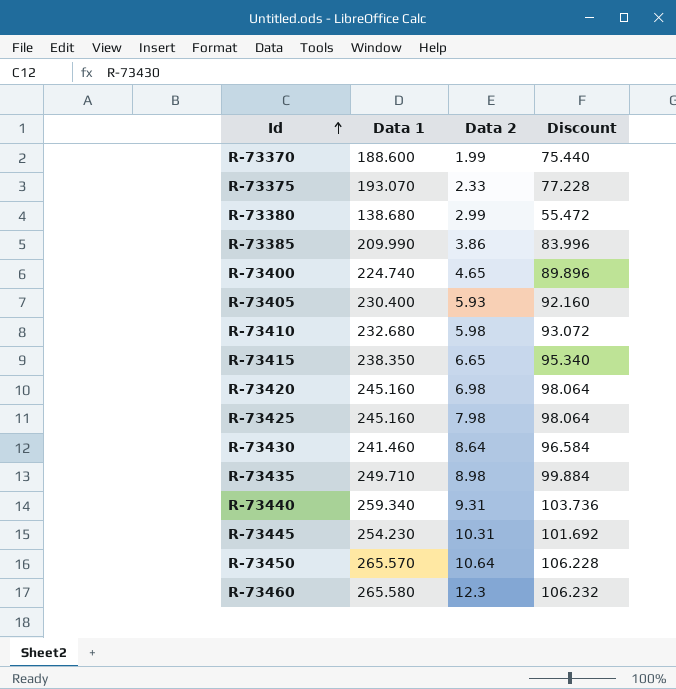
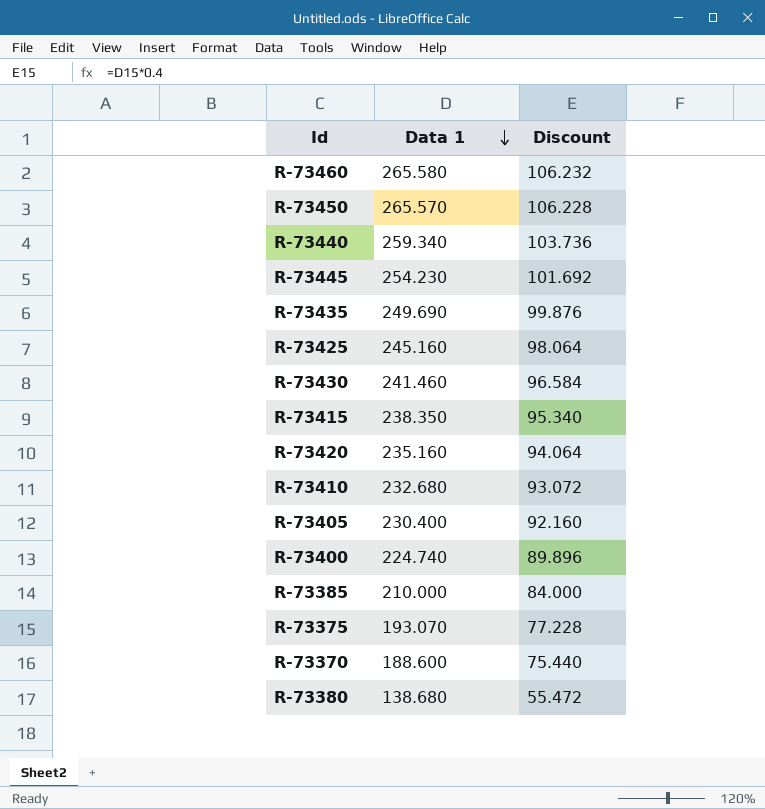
row order: Id ascending -> Data 1 descending
column Data 2 | position: 3 -> none
R-73435 | Data 1: 249.710 -> 249.690
R-73435 | Discount: 99.884 -> 99.876
R-73420 | Data 1: 245.160 -> 235.160
R-73420 | Discount: 98.064 -> 94.064
R-73385 | Data 1: 209.990 -> 210.000
R-73385 | Discount: 83.996 -> 84.000

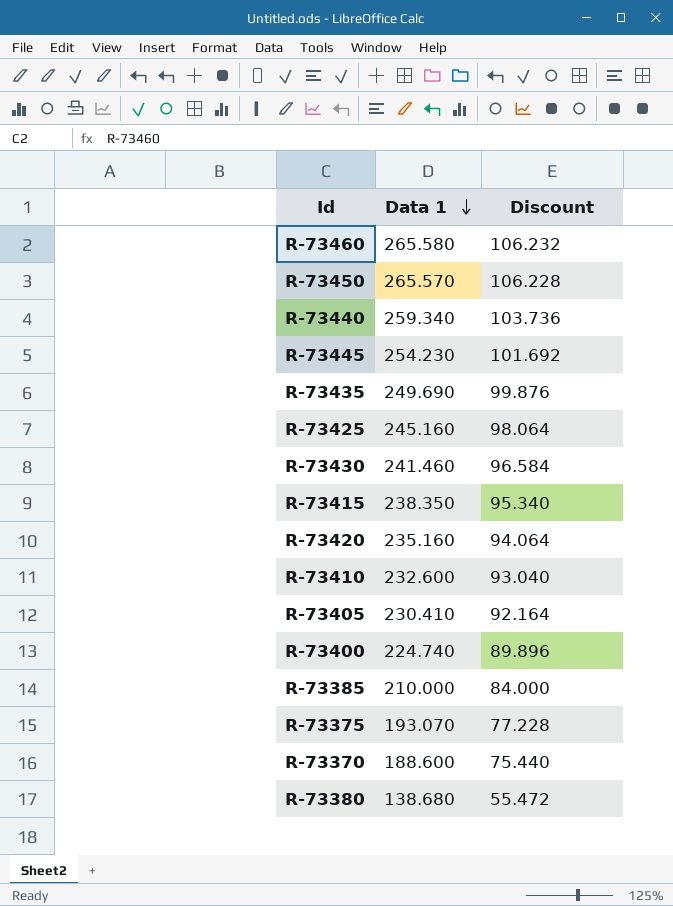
R-73410 | Data 1: 232.680 -> 232.600
R-73410 | Discount: 93.072 -> 93.040
R-73405 | Data 1: 230.400 -> 230.410
R-73405 | Discount: 92.160 -> 92.164

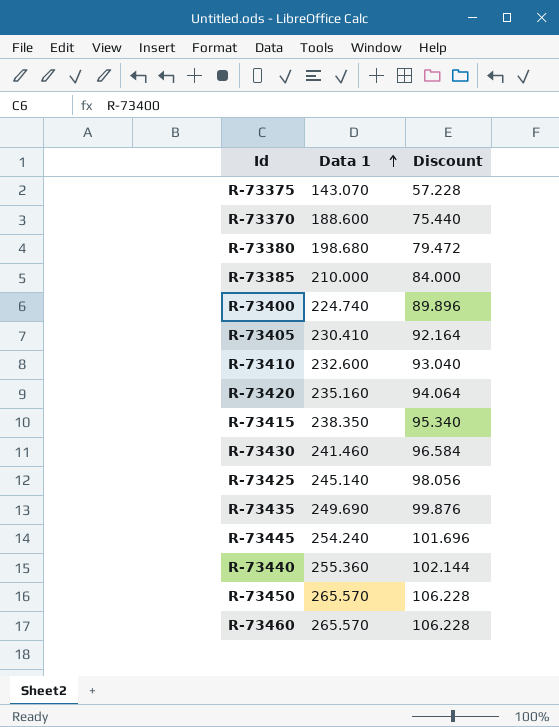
row order: Data 1 descending -> Data 1 ascending
R-73375 | Data 1: 193.070 -> 143.070
R-73375 | Discount: 77.228 -> 57.228
R-73380 | Data 1: 138.680 -> 198.680
R-73380 | Discount: 55.472 -> 79.472
R-73425 | Data 1: 245.160 -> 245.140
R-73425 | Discount: 98.064 -> 98.056
R-73445 | Data 1: 254.230 -> 254.240
R-73445 | Discount: 101.692 -> 101.696
R-73440 | Data 1: 259.340 -> 255.360
R-73440 | Discount: 103.736 -> 102.144
R-73460 | Data 1: 265.580 -> 265.570
R-73460 | Discount: 106.232 -> 106.228

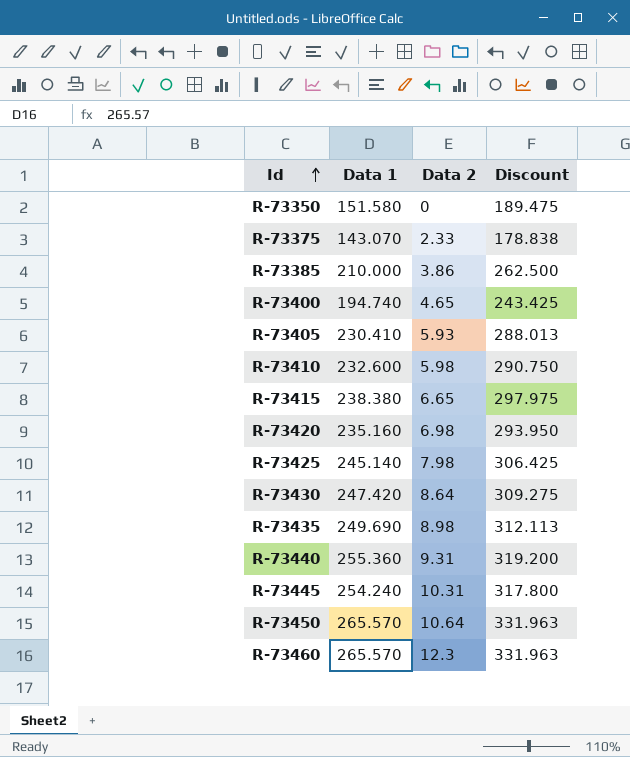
row order: Data 1 ascending -> Id ascending
column Data 2 | position: none -> 3
column Discount | formula: [Data 1] * 0.4 -> [Data 1] * 1.25
row R-73370: 188.600 | 75.440 -> none
row R-73380: 198.680 | 79.472 -> none
row R-73350: none -> 151.580 | 0 | 189.475
R-73400 | Data 1: 224.740 -> 194.740
R-73415 | Data 1: 238.350 -> 238.380
R-73430 | Data 1: 241.460 -> 247.420

